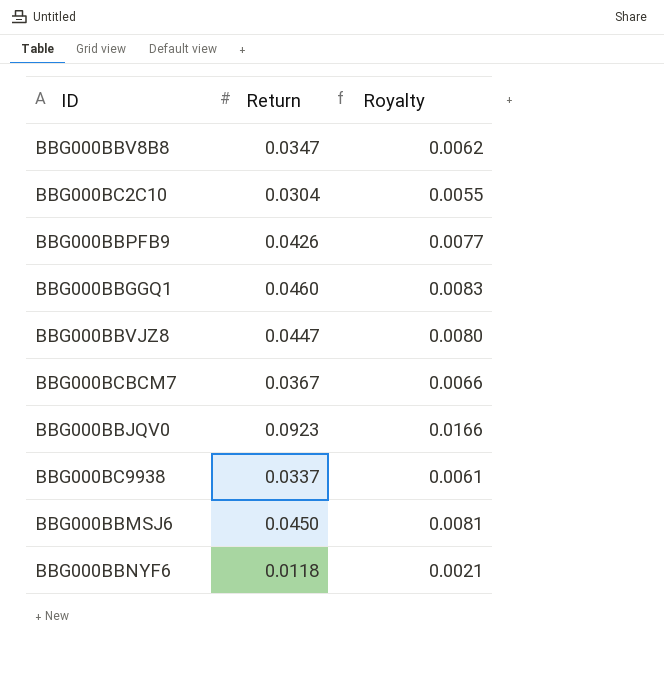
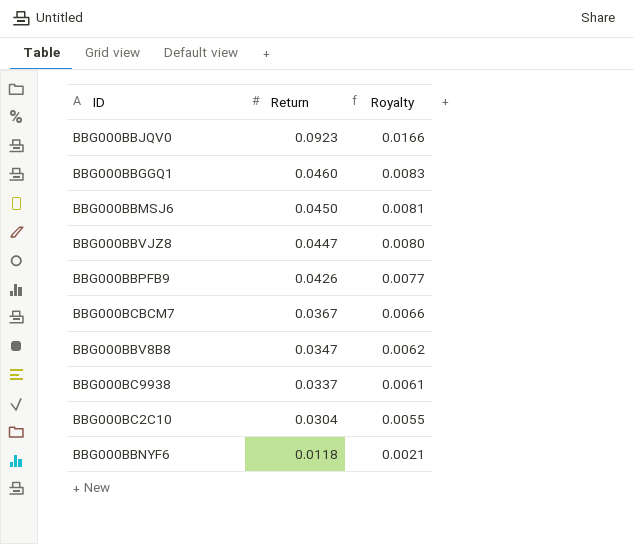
row order: none -> Return descending

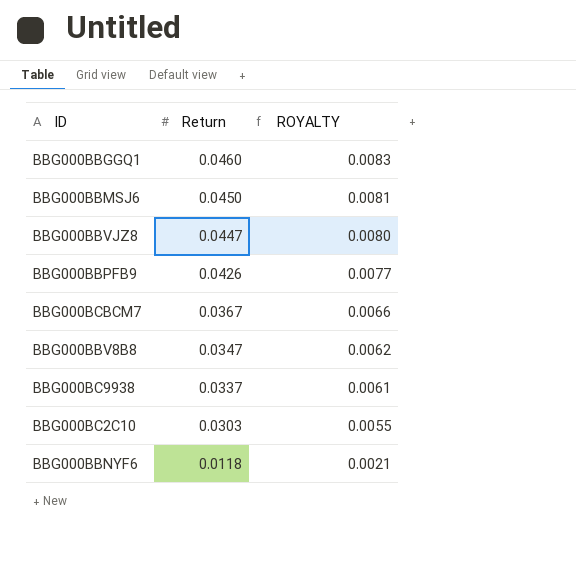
column name: Royalty -> ROYALTY
row BBG000BBJQV0: 0.0923 | 0.0166 -> none
BBG000BC2C10 | Return: 0.0304 -> 0.0303

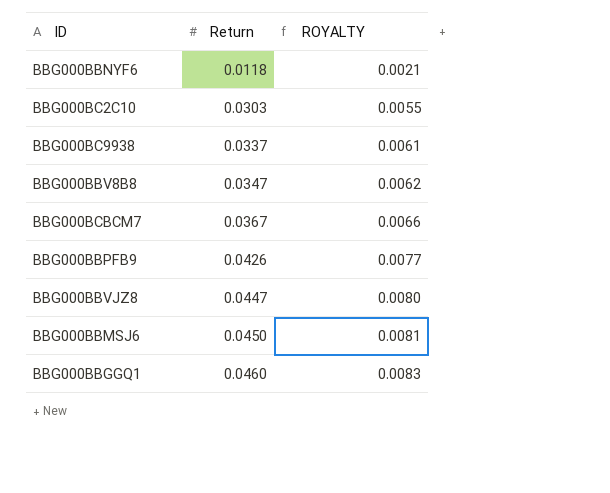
row order: Return descending -> Return ascending

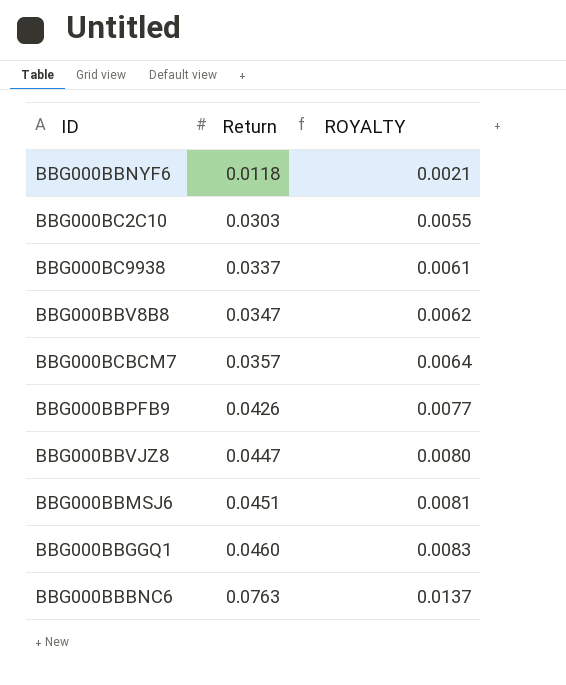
BBG000BCBCM7 | Return: 0.0367 -> 0.0357
BBG000BCBCM7 | ROYALTY: 0.0066 -> 0.0064
BBG000BBMSJ6 | Return: 0.0450 -> 0.0451
row BBG000BBBNC6: none -> 0.0763 | 0.0137

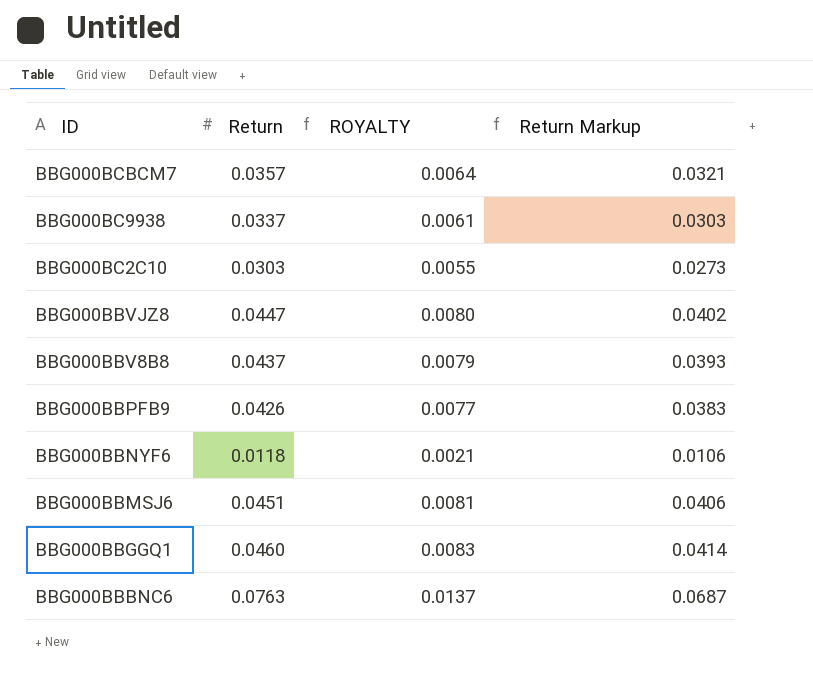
row order: Return ascending -> ID descending
column Return Markup | formula: none -> [Return] * 0.9
BBG000BBV8B8 | Return: 0.0347 -> 0.0437
BBG000BBV8B8 | ROYALTY: 0.0062 -> 0.0079

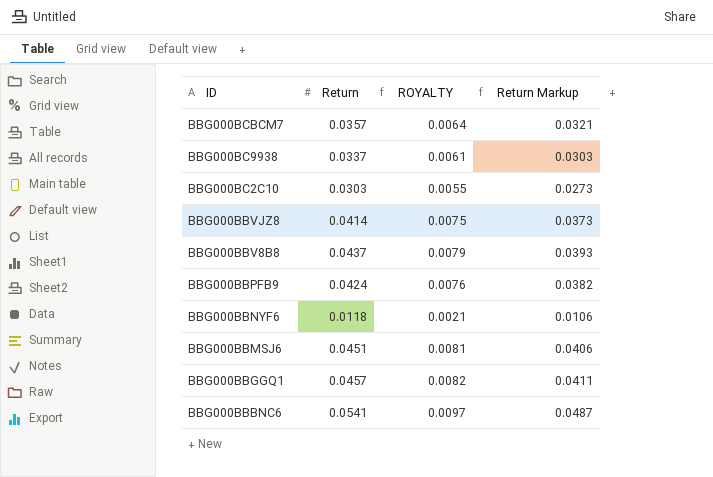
BBG000BBVJZ8 | Return: 0.0447 -> 0.0414
BBG000BBVJZ8 | ROYALTY: 0.0080 -> 0.0075
BBG000BBVJZ8 | Return Markup: 0.0402 -> 0.0373
BBG000BBPFB9 | Return: 0.0426 -> 0.0424
BBG000BBPFB9 | ROYALTY: 0.0077 -> 0.0076
BBG000BBPFB9 | Return Markup: 0.0383 -> 0.0382
BBG000BBGGQ1 | Return: 0.0460 -> 0.0457
BBG000BBGGQ1 | ROYALTY: 0.0083 -> 0.0082
BBG000BBGGQ1 | Return Markup: 0.0414 -> 0.0411
BBG000BBBNC6 | Return: 0.0763 -> 0.0541
BBG000BBBNC6 | ROYALTY: 0.0137 -> 0.0097
BBG000BBBNC6 | Return Markup: 0.0687 -> 0.0487

